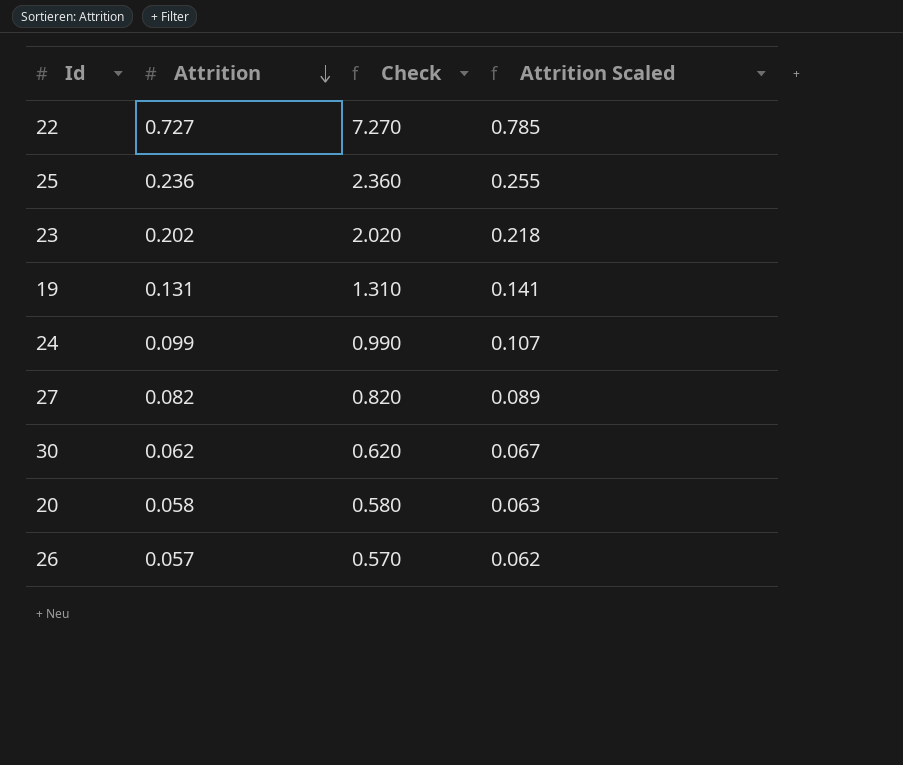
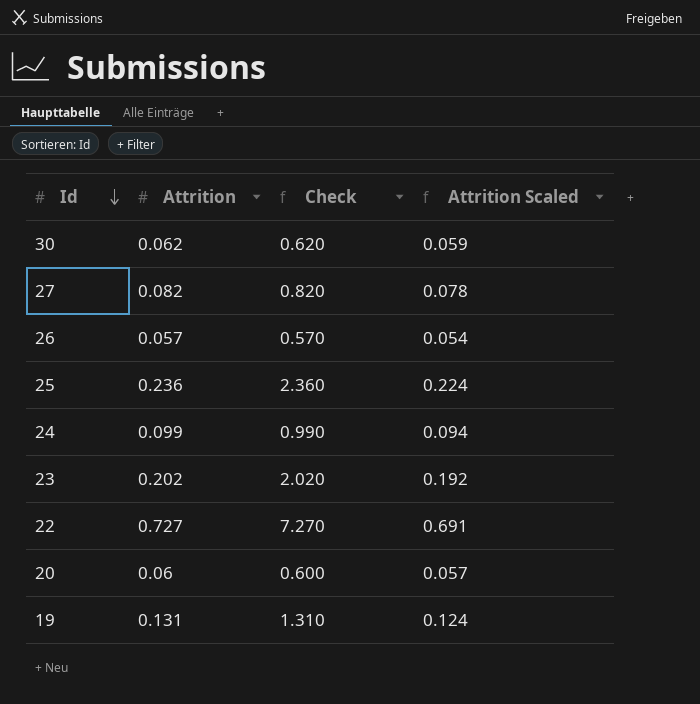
row order: Attrition descending -> Id descending
column Attrition Scaled | formula: [Attrition] * 1.08 -> [Attrition] * 0.95
20 | Attrition: 0.058 -> 0.06
20 | Check: 0.580 -> 0.600

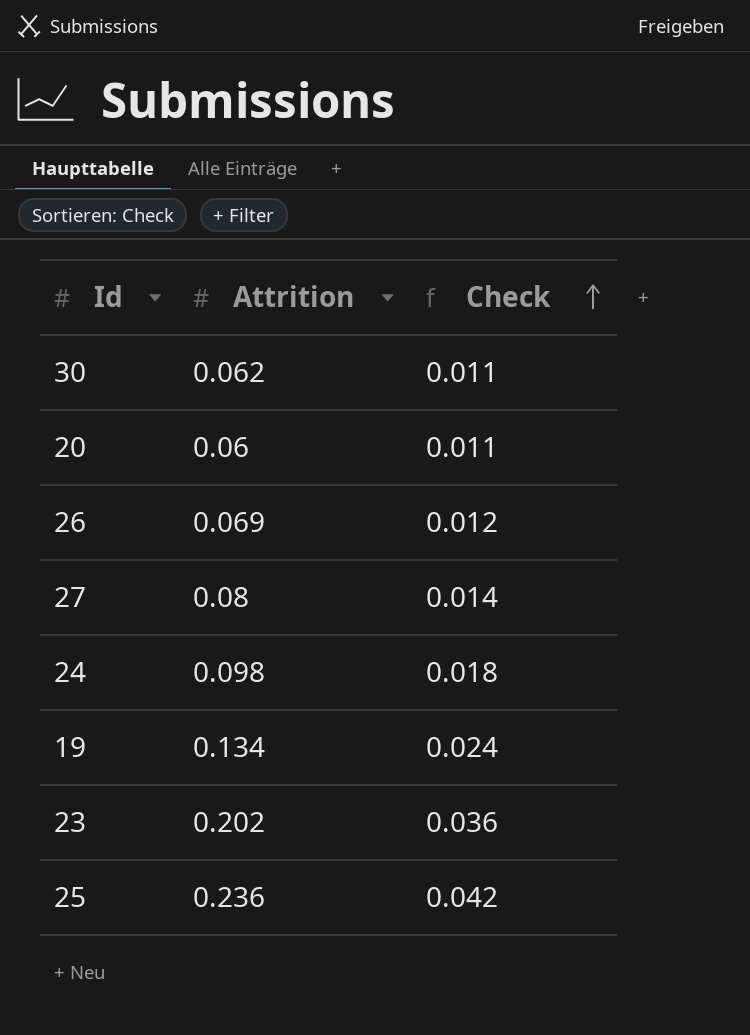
row order: Id descending -> Check ascending
column Attrition Scaled | formula: [Attrition] * 0.95 -> none
column Check | formula: [Attrition] * 10 -> [Attrition] * 0.18
row 22: 0.727 | 7.270 | 0.691 -> none
26 | Attrition: 0.057 -> 0.069
27 | Attrition: 0.082 -> 0.08
24 | Attrition: 0.099 -> 0.098
19 | Attrition: 0.131 -> 0.134

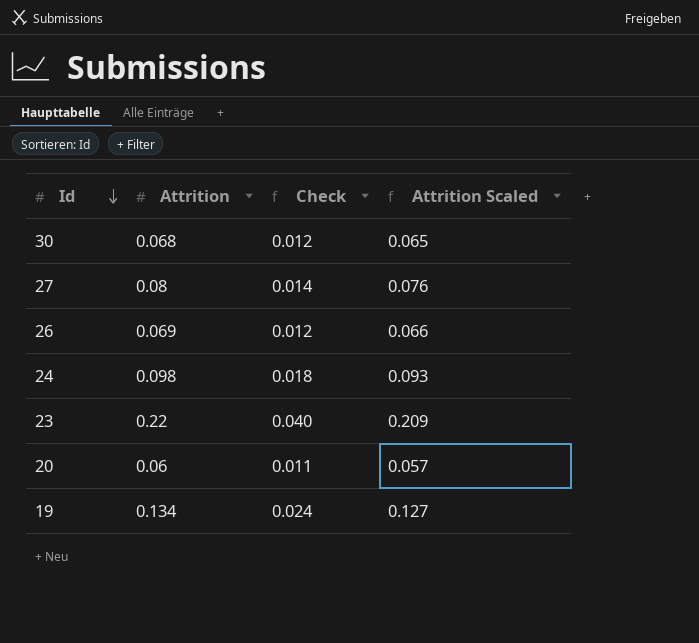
row order: Check ascending -> Id descending
column Attrition Scaled | formula: none -> [Attrition] * 0.95
row 25: 0.236 | 0.042 -> none
30 | Attrition: 0.062 -> 0.068
30 | Check: 0.011 -> 0.012
23 | Attrition: 0.202 -> 0.22
23 | Check: 0.036 -> 0.040

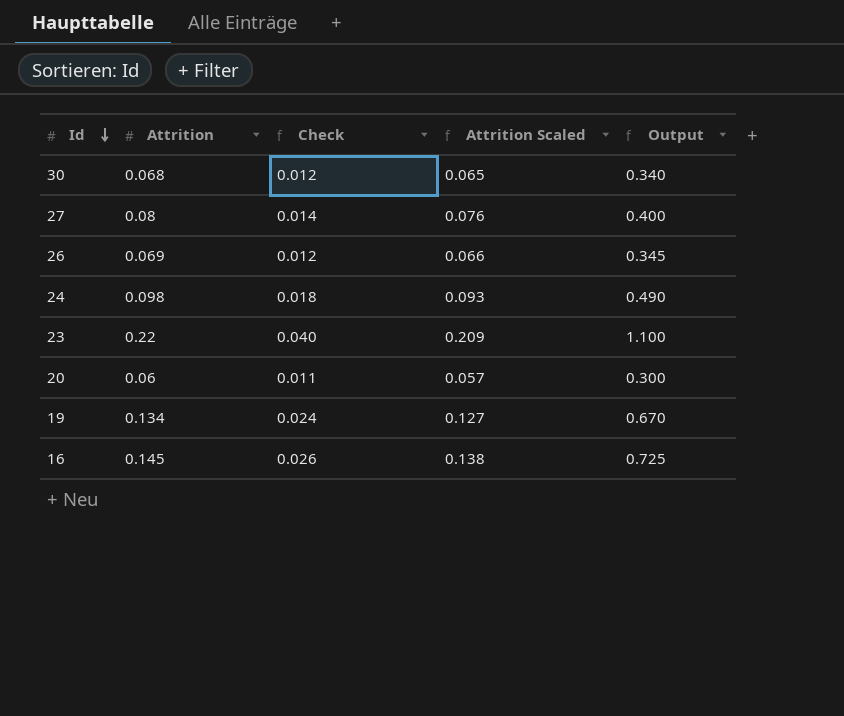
column Output | formula: none -> [Attrition] * 5
row 16: none -> 0.145 | 0.026 | 0.138 | 0.725

